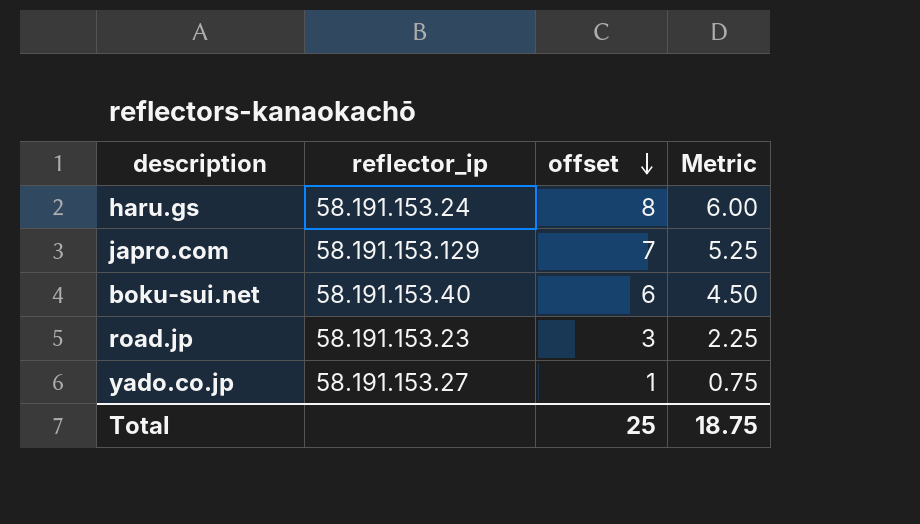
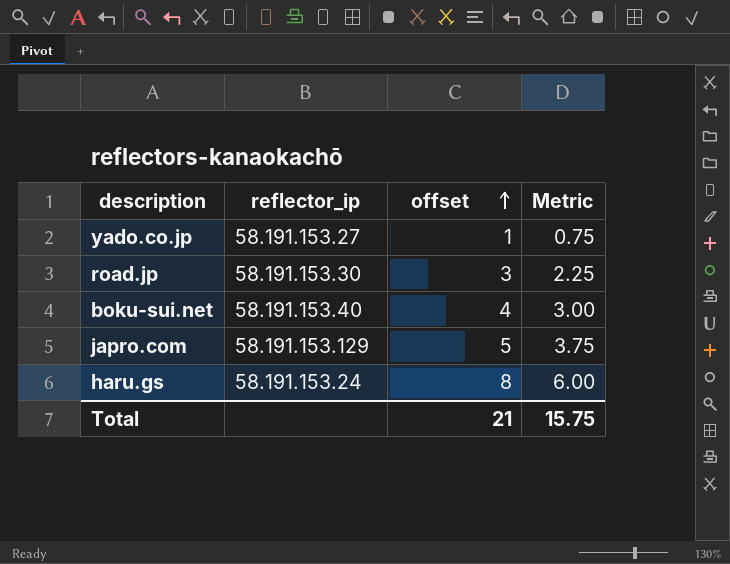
row order: offset descending -> offset ascending
road.jp | reflector_ip: 58.191.153.23 -> 58.191.153.30
boku-sui.net | offset: 6 -> 4
boku-sui.net | Metric: 4.50 -> 3.00
japro.com | offset: 7 -> 5
japro.com | Metric: 5.25 -> 3.75
Total | offset: 25 -> 21
Total | Metric: 18.75 -> 15.75

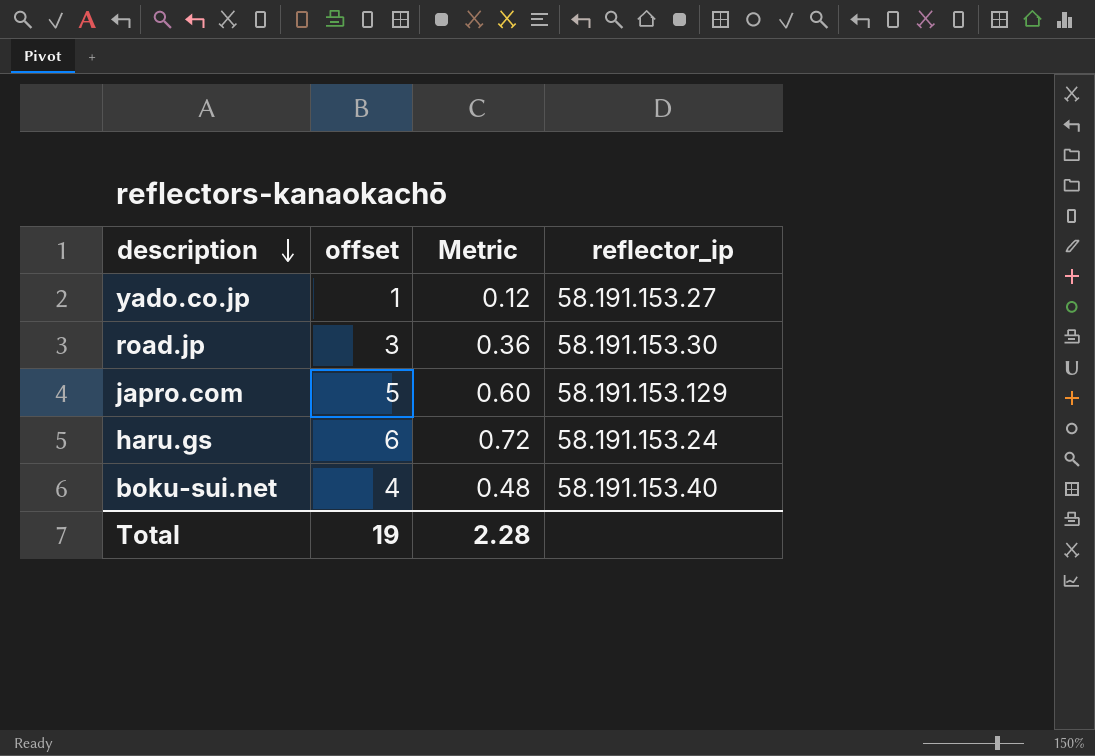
row order: offset ascending -> description descending
column Metric | formula: [offset] * 0.75 -> [offset] * 0.12
column reflector_ip | position: 2 -> 4
haru.gs | offset: 8 -> 6
Total | offset: 21 -> 19
Total | Metric: 15.75 -> 2.28

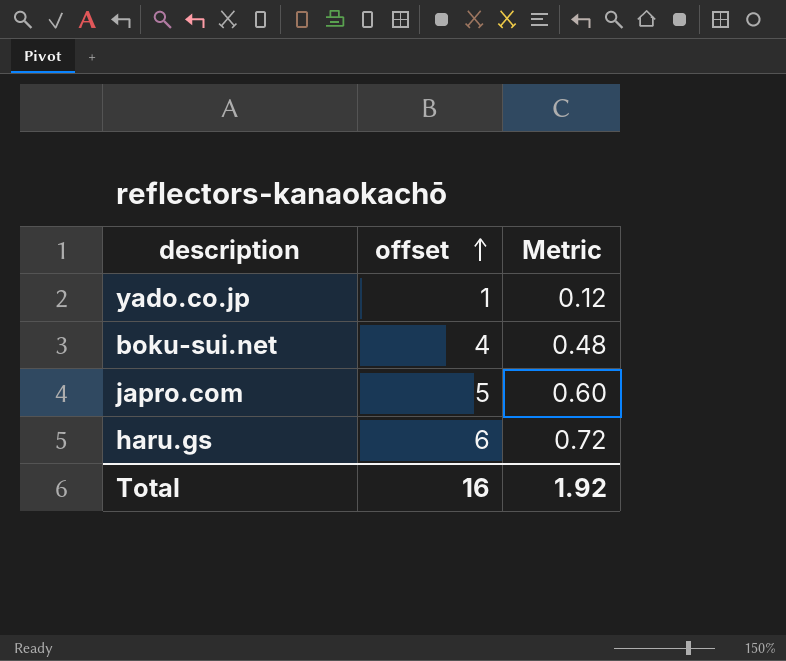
row order: description descending -> offset ascending
column reflector_ip | position: 4 -> none
row road.jp: 3 | 0.36 | 58.191.153.30 -> none
Total | offset: 19 -> 16
Total | Metric: 2.28 -> 1.92

